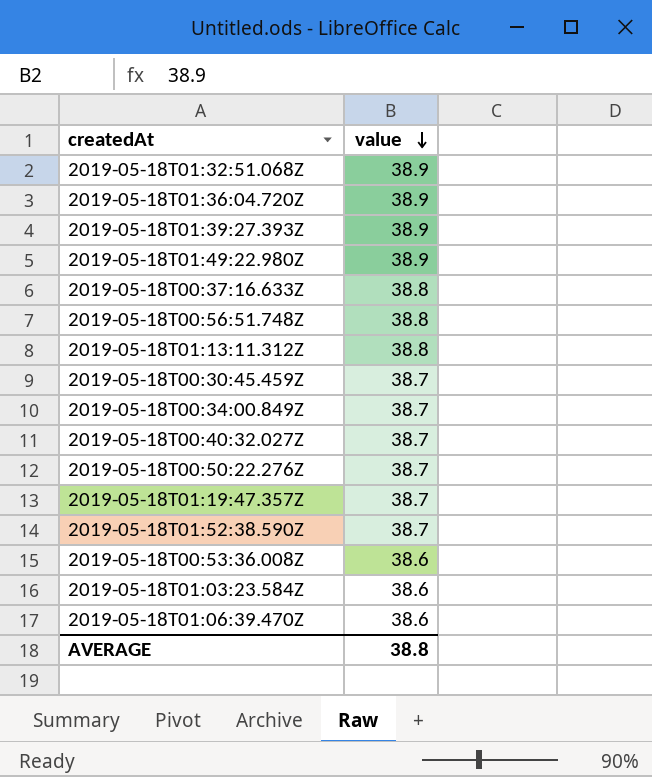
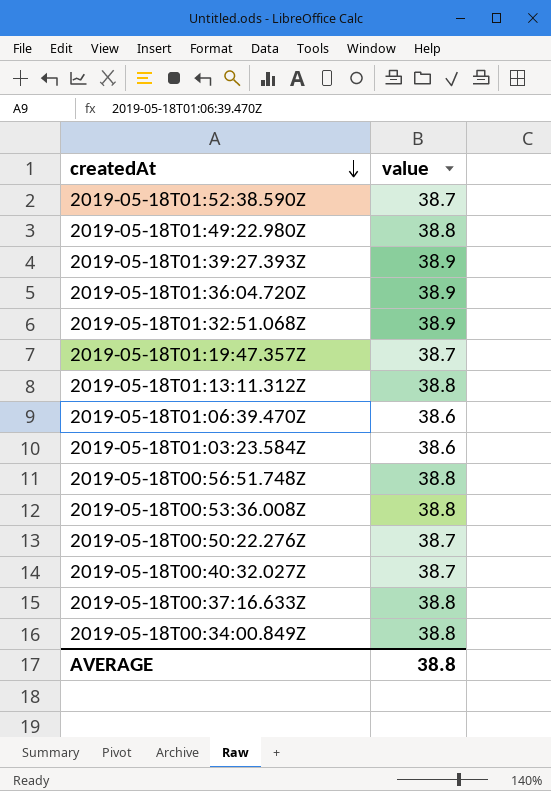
row order: value descending -> createdAt descending
row 2019-05-18T00:30:45.459Z: 38.7 -> none
2019-05-18T01:49:22.980Z | value: 38.9 -> 38.8
2019-05-18T00:53:36.008Z | value: 38.6 -> 38.8
2019-05-18T00:34:00.849Z | value: 38.7 -> 38.8

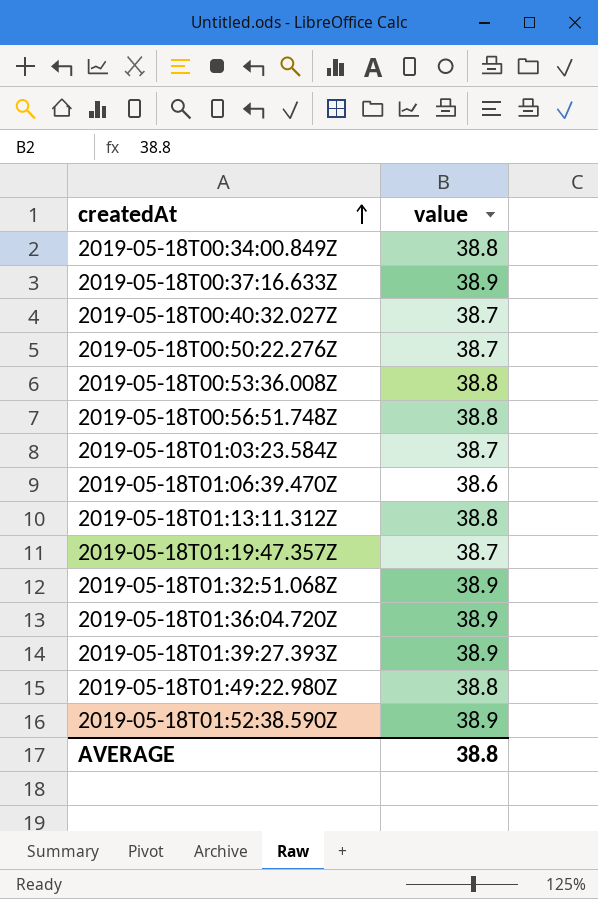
row order: createdAt descending -> createdAt ascending
2019-05-18T00:37:16.633Z | value: 38.8 -> 38.9
2019-05-18T01:03:23.584Z | value: 38.6 -> 38.7
2019-05-18T01:52:38.590Z | value: 38.7 -> 38.9

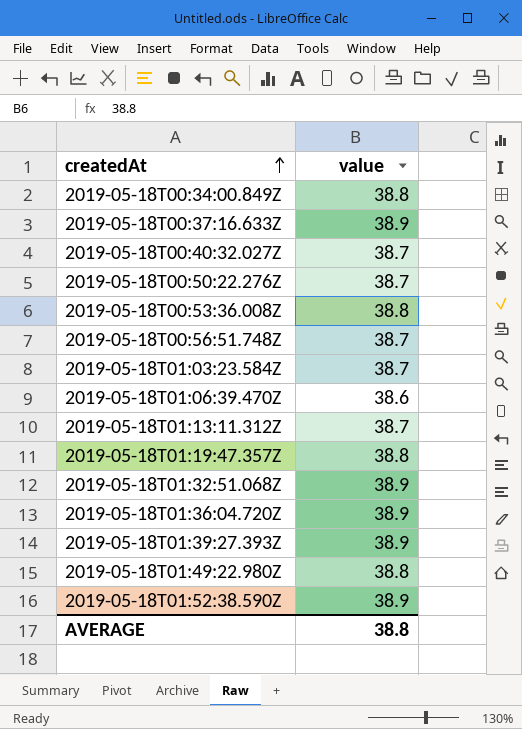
2019-05-18T00:56:51.748Z | value: 38.8 -> 38.7
2019-05-18T01:13:11.312Z | value: 38.8 -> 38.7
2019-05-18T01:19:47.357Z | value: 38.7 -> 38.8

